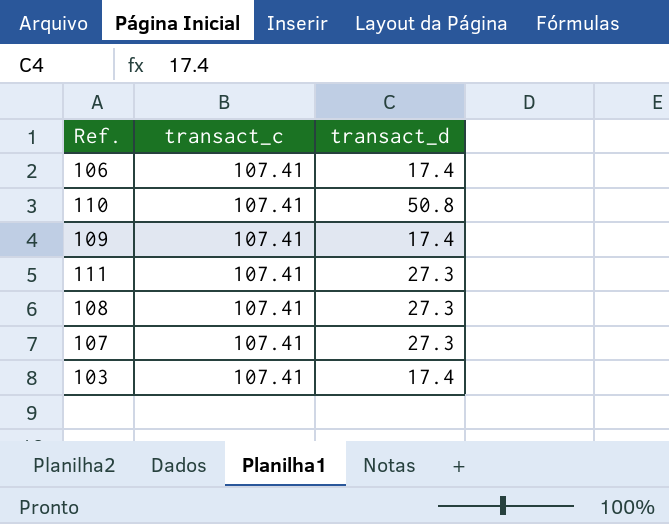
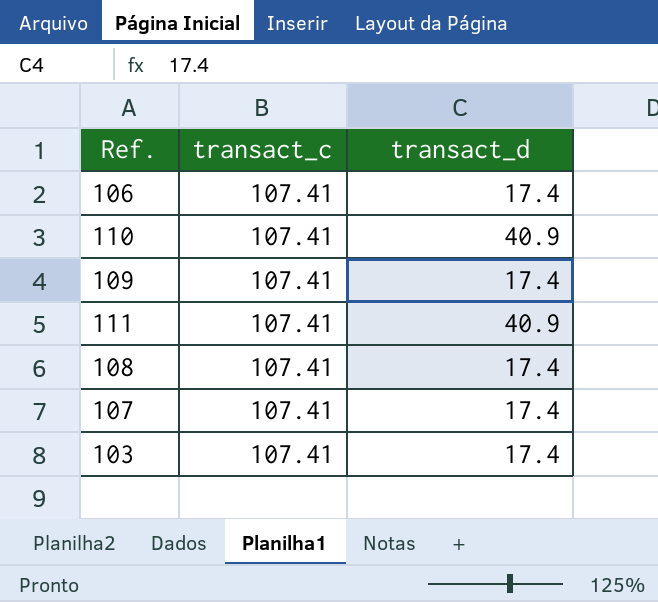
110 | transact_d: 50.8 -> 40.9
111 | transact_d: 27.3 -> 40.9
108 | transact_d: 27.3 -> 17.4
107 | transact_d: 27.3 -> 17.4

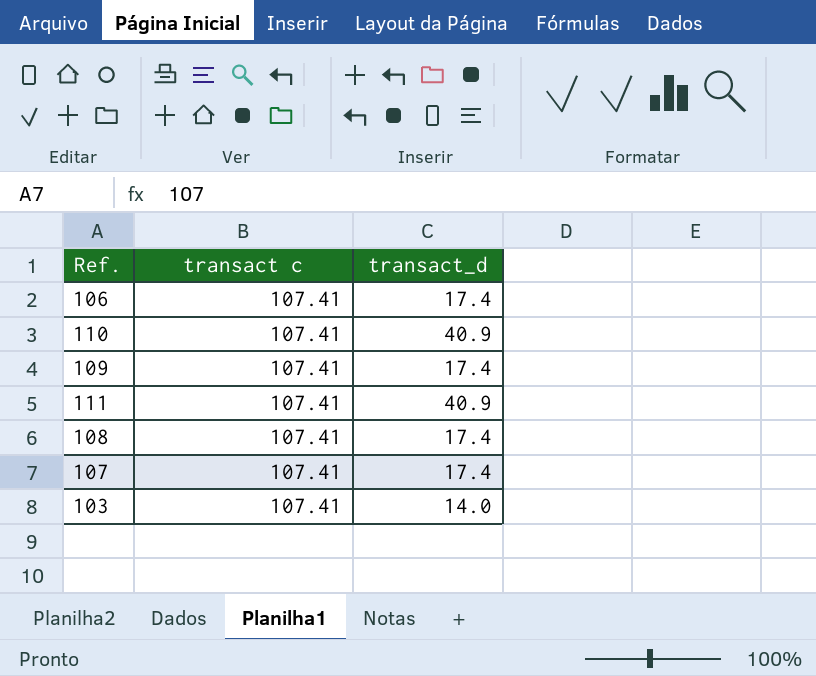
column name: transact_c -> transact c
103 | transact_d: 17.4 -> 14.0

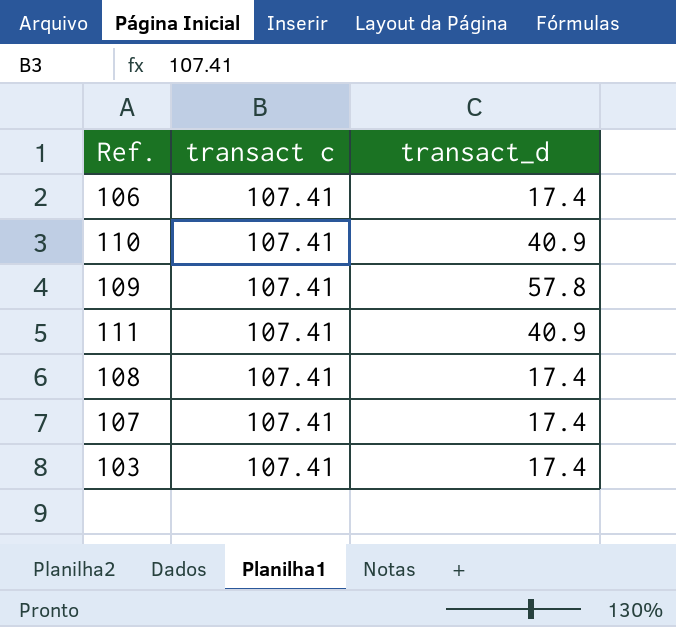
109 | transact_d: 17.4 -> 57.8
103 | transact_d: 14.0 -> 17.4

